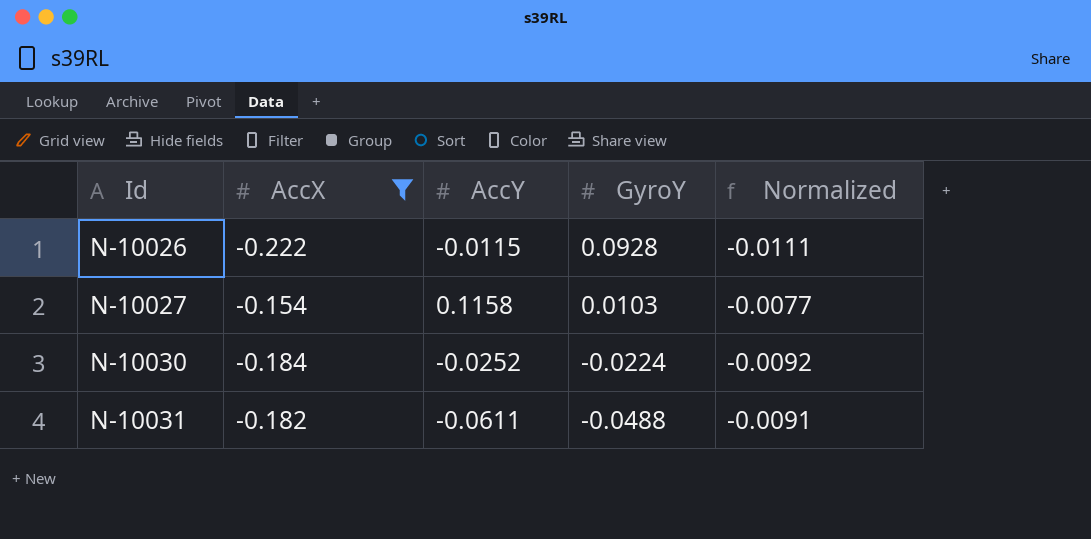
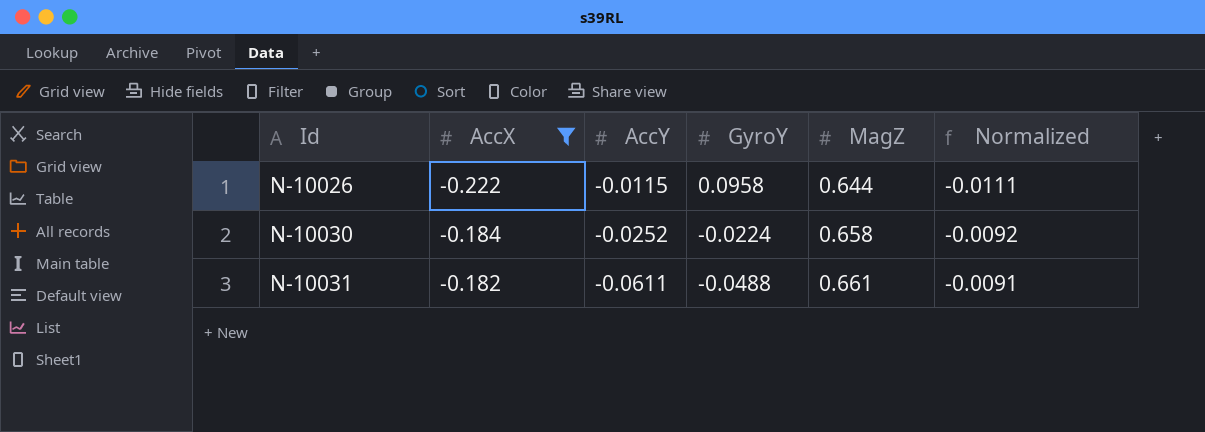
column MagZ | position: none -> 5
row N-10027: -0.154 | 0.1158 | 0.0103 | -0.0077 -> none
N-10026 | GyroY: 0.0928 -> 0.0958

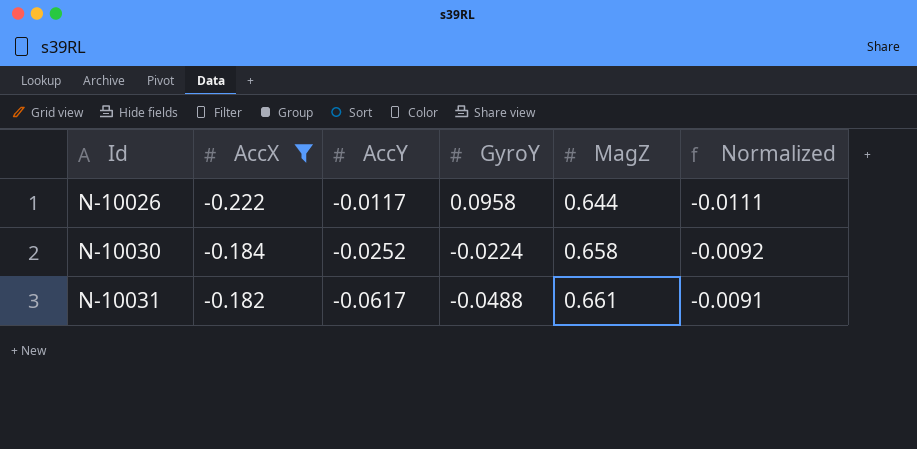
N-10026 | AccY: -0.0115 -> -0.0117
N-10031 | AccY: -0.0611 -> -0.0617

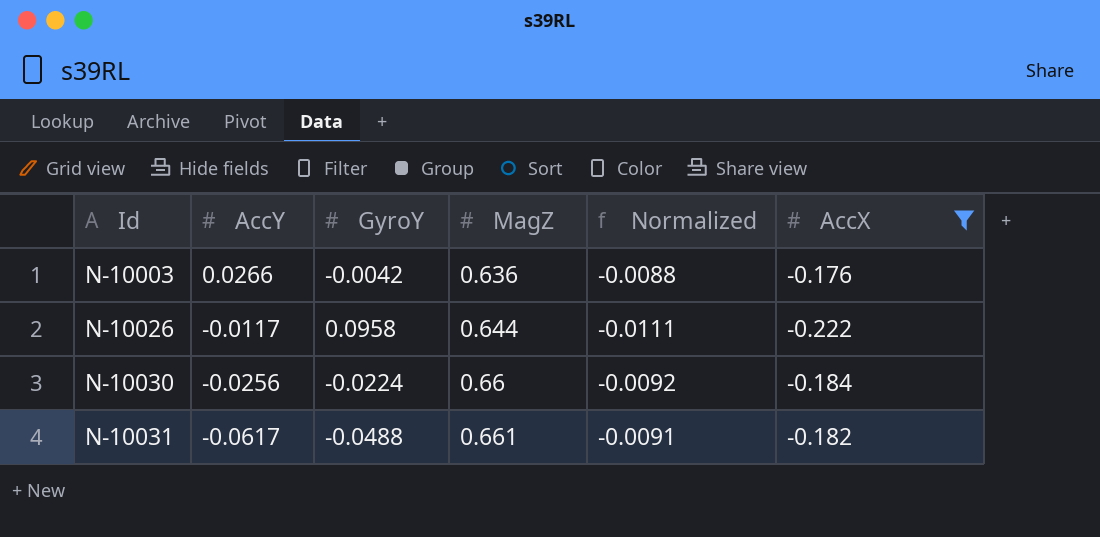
column AccX | position: 2 -> 6
row N-10003: none -> 0.0266 | -0.0042 | 0.636 | -0.0088 | -0.176
N-10030 | AccY: -0.0252 -> -0.0256
N-10030 | MagZ: 0.658 -> 0.66

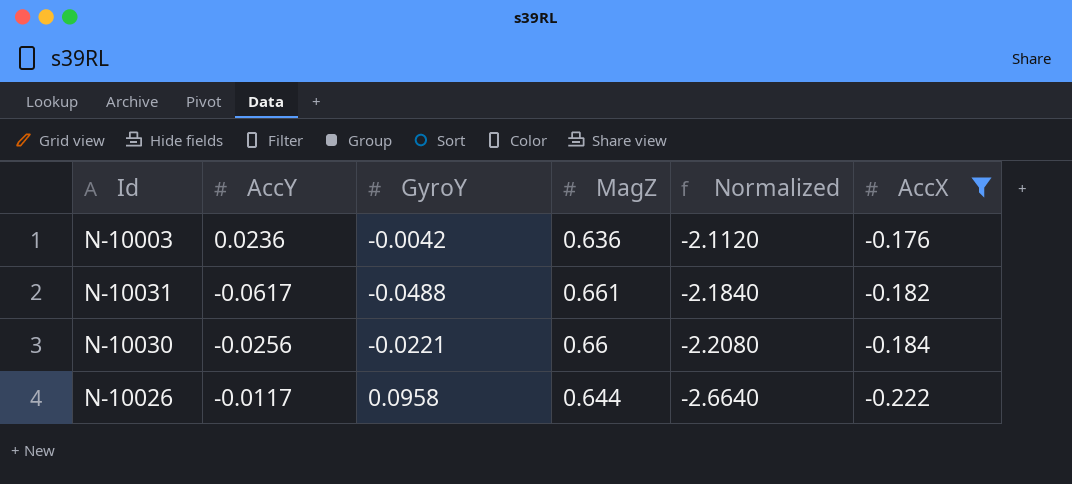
row order: Id ascending -> Normalized descending
column Normalized | formula: [AccX] * 0.05 -> [AccX] * 12
N-10003 | AccY: 0.0266 -> 0.0236
N-10030 | GyroY: -0.0224 -> -0.0221

